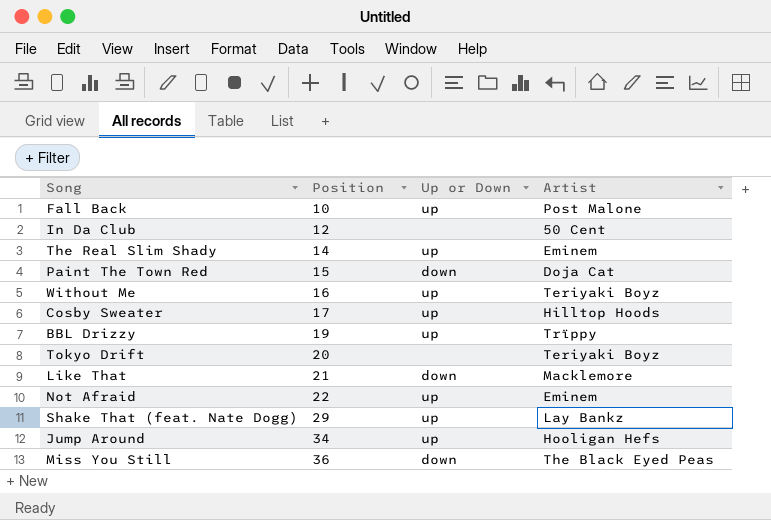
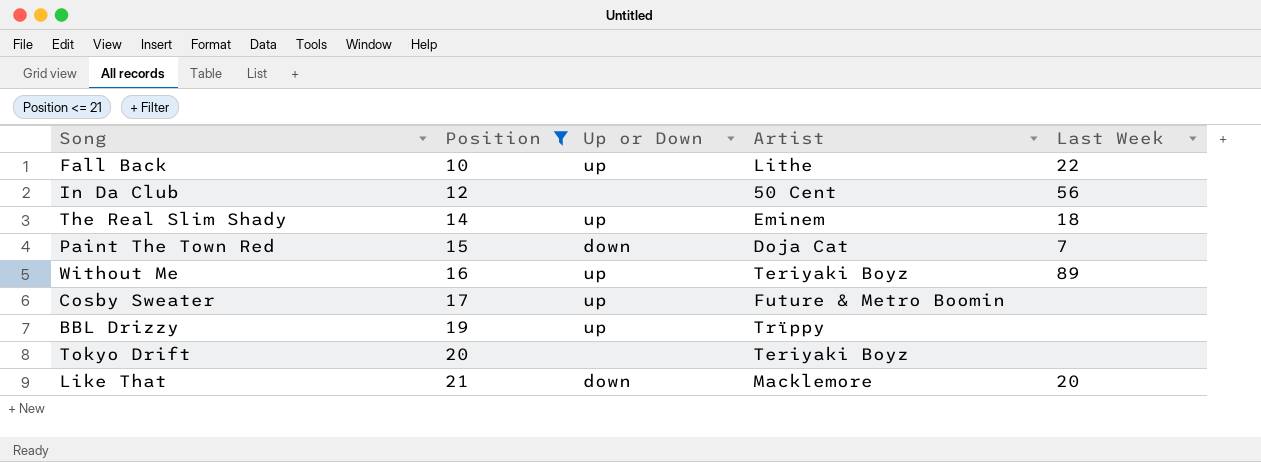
filter: none -> Position <= 21
column Last Week | position: none -> 5
Fall Back | Artist: Post Malone -> Lithe
Cosby Sweater | Artist: Hilltop Hoods -> Future & Metro Boomin

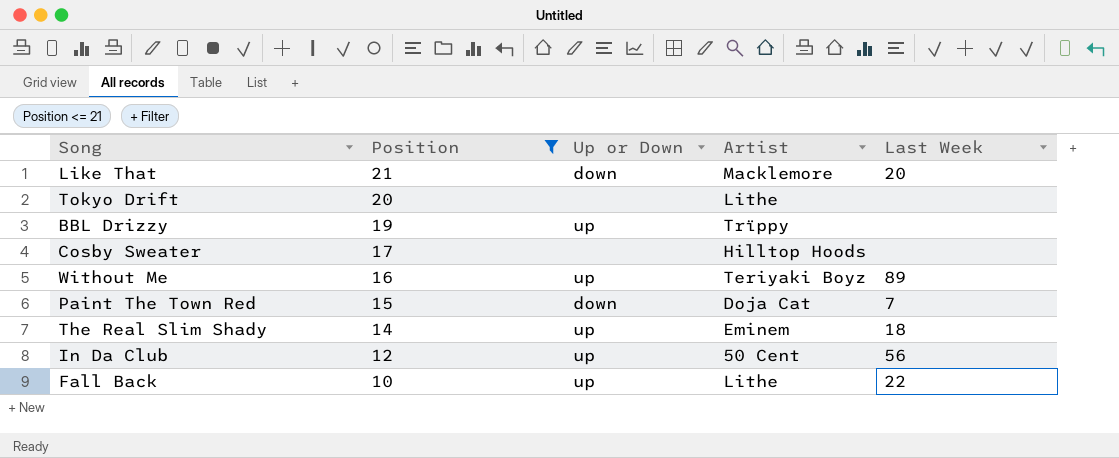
row order: Position ascending -> Position descending
Tokyo Drift | Artist: Teriyaki Boyz -> Lithe
Cosby Sweater | Up or Down: up -> none
Cosby Sweater | Artist: Future & Metro Boomin -> Hilltop Hoods
In Da Club | Up or Down: none -> up

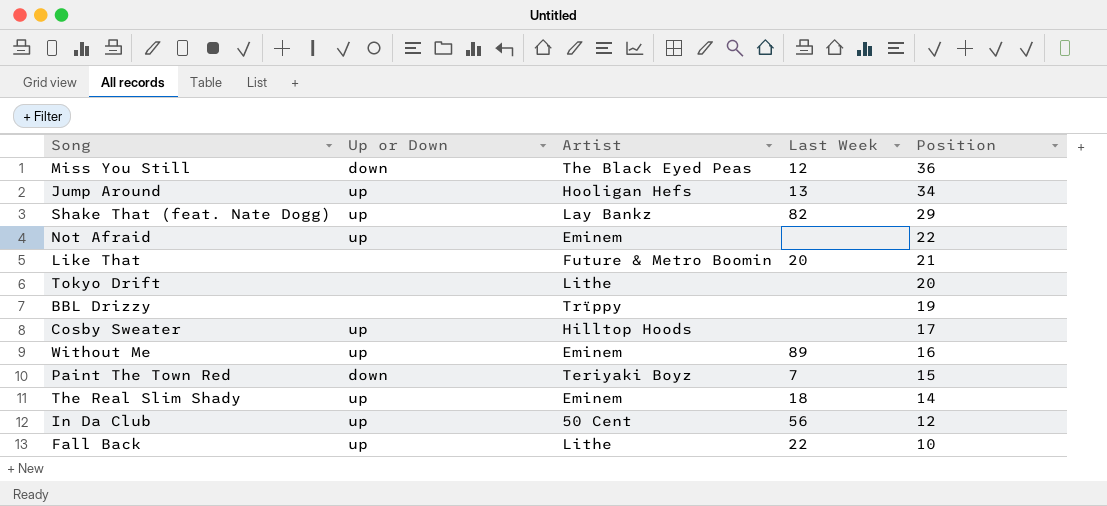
filter: Position <= 21 -> none
column Position | position: 2 -> 5
Like That | Up or Down: down -> none
Like That | Artist: Macklemore -> Future & Metro Boomin
BBL Drizzy | Up or Down: up -> none
Cosby Sweater | Up or Down: none -> up
Without Me | Artist: Teriyaki Boyz -> Eminem
Paint The Town Red | Artist: Doja Cat -> Teriyaki Boyz

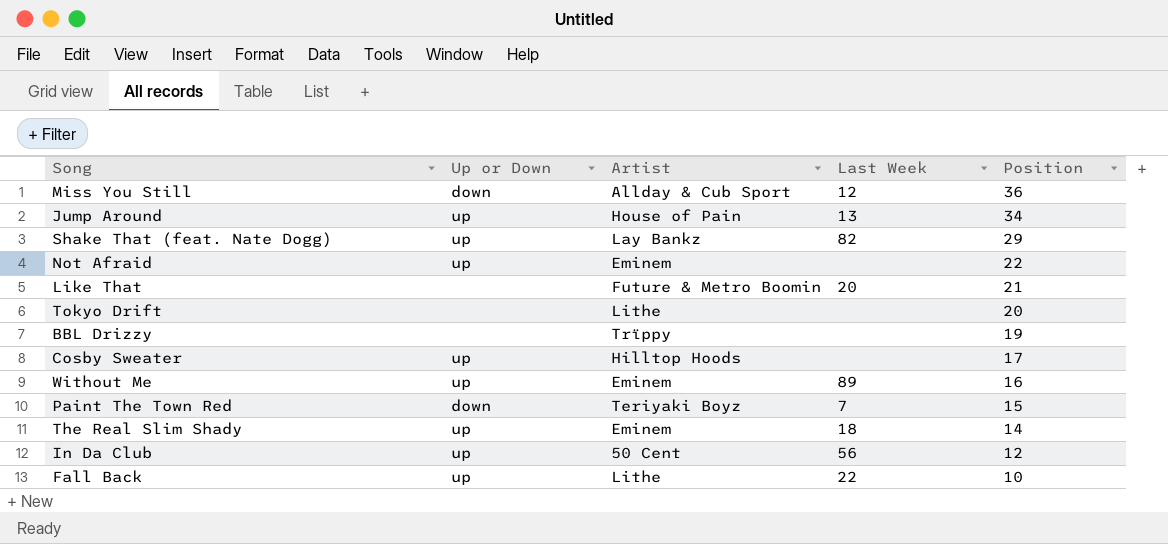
Miss You Still | Artist: The Black Eyed Peas -> Allday & Cub Sport
Jump Around | Artist: Hooligan Hefs -> House of Pain

